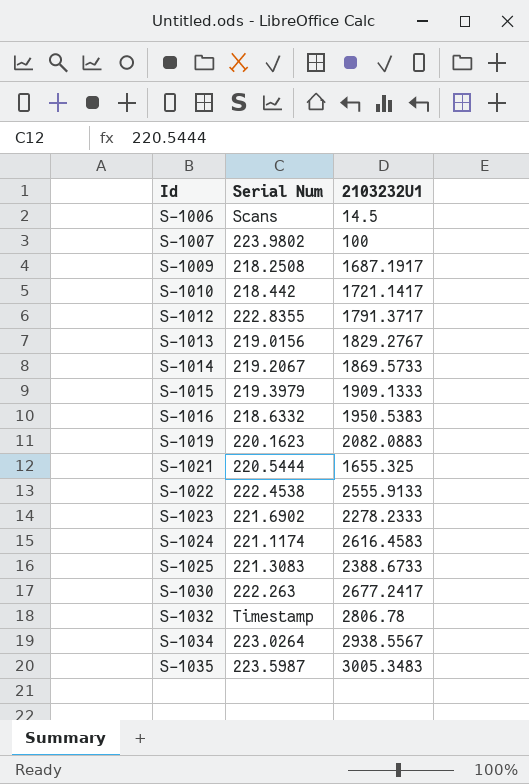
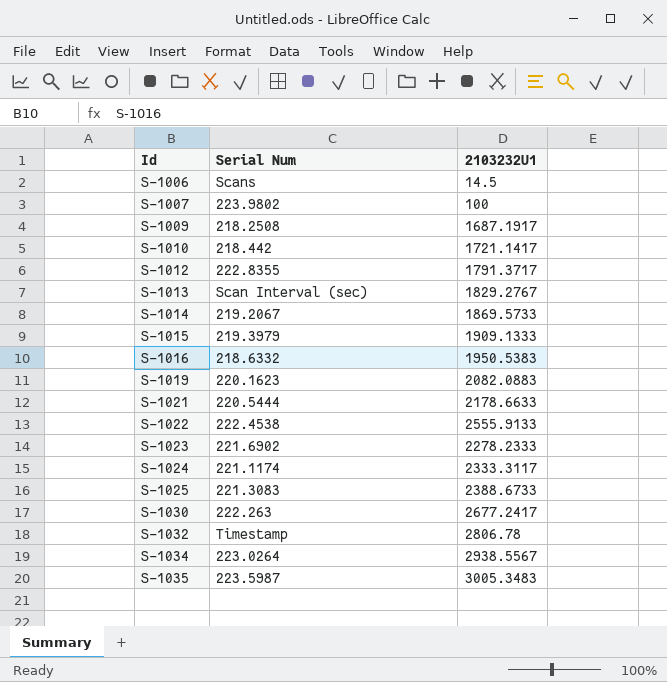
S-1013 | Serial Num: 219.0156 -> Scan Interval (sec)
S-1021 | 2103232U1: 1655.325 -> 2178.6633
S-1024 | 2103232U1: 2616.4583 -> 2333.3117

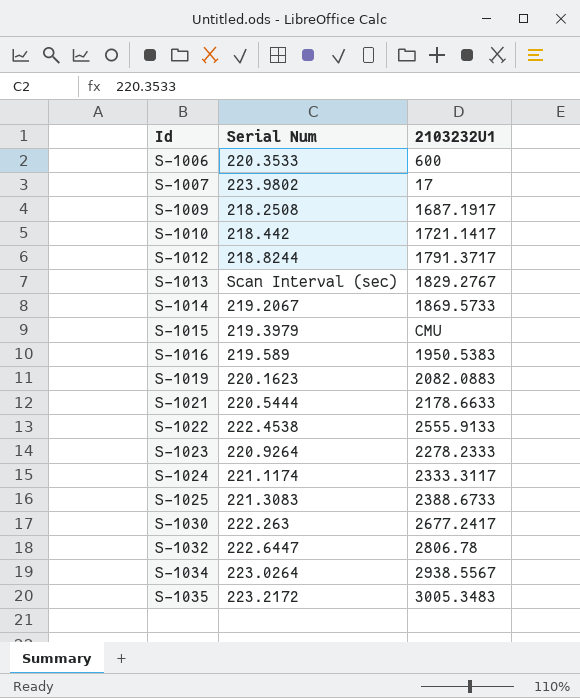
S-1006 | Serial Num: Scans -> 220.3533
S-1006 | 2103232U1: 14.5 -> 600
S-1007 | 2103232U1: 100 -> 17
S-1012 | Serial Num: 222.8355 -> 218.8244
S-1015 | 2103232U1: 1909.1333 -> CMU
S-1016 | Serial Num: 218.6332 -> 219.589
S-1023 | Serial Num: 221.6902 -> 220.9264
S-1032 | Serial Num: Timestamp -> 222.6447
S-1035 | Serial Num: 223.5987 -> 223.2172

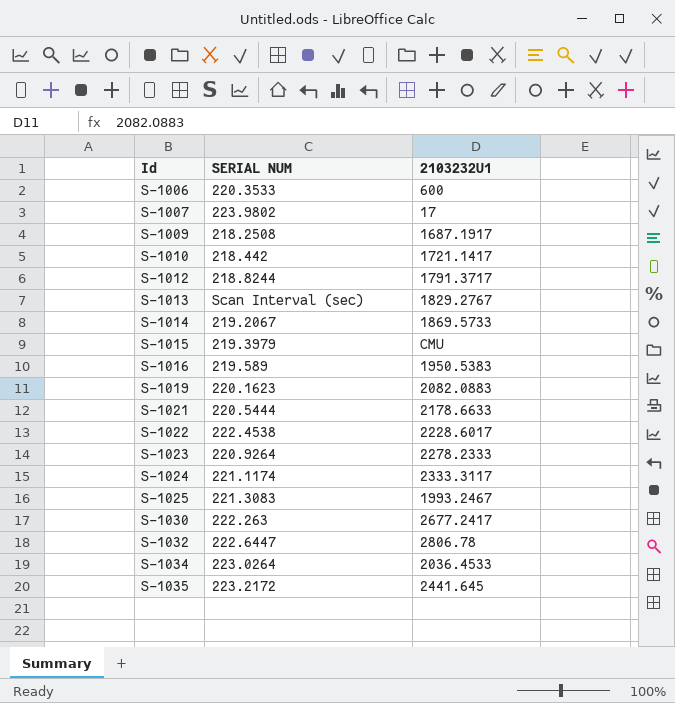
column name: Serial Num -> SERIAL NUM
S-1022 | 2103232U1: 2555.9133 -> 2228.6017
S-1025 | 2103232U1: 2388.6733 -> 1993.2467
S-1034 | 2103232U1: 2938.5567 -> 2036.4533
S-1035 | 2103232U1: 3005.3483 -> 2441.645

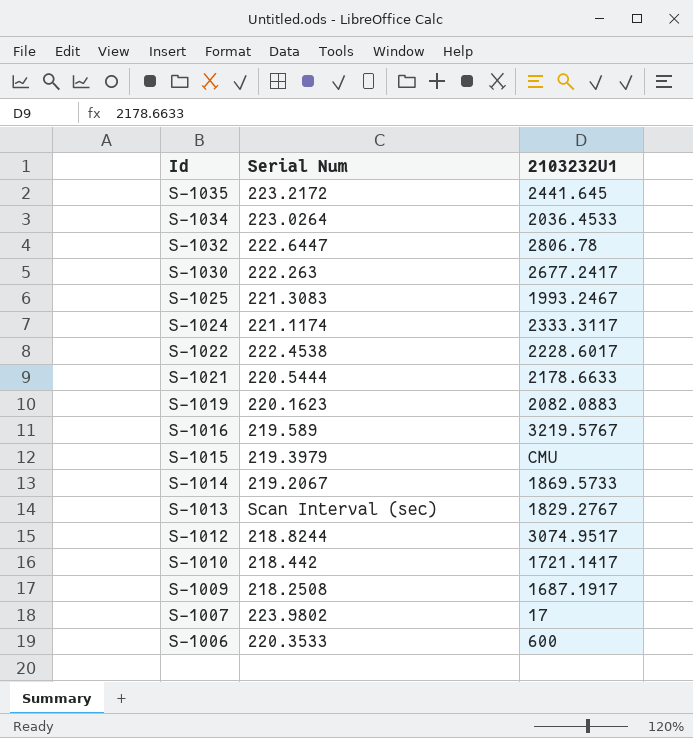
row order: Id ascending -> Id descending
column name: SERIAL NUM -> Serial Num
row S-1023: 220.9264 | 2278.2333 -> none
S-1016 | 2103232U1: 1950.5383 -> 3219.5767
S-1012 | 2103232U1: 1791.3717 -> 3074.9517

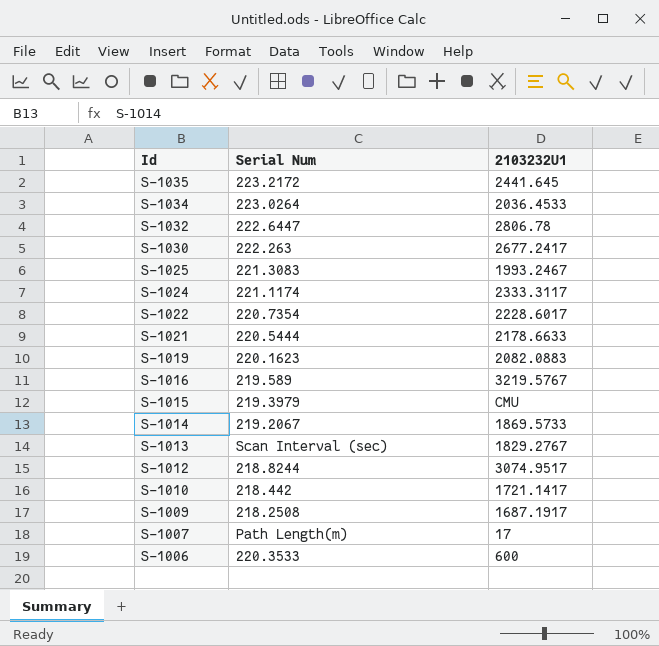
S-1022 | Serial Num: 222.4538 -> 220.7354
S-1007 | Serial Num: 223.9802 -> Path Length(m)

